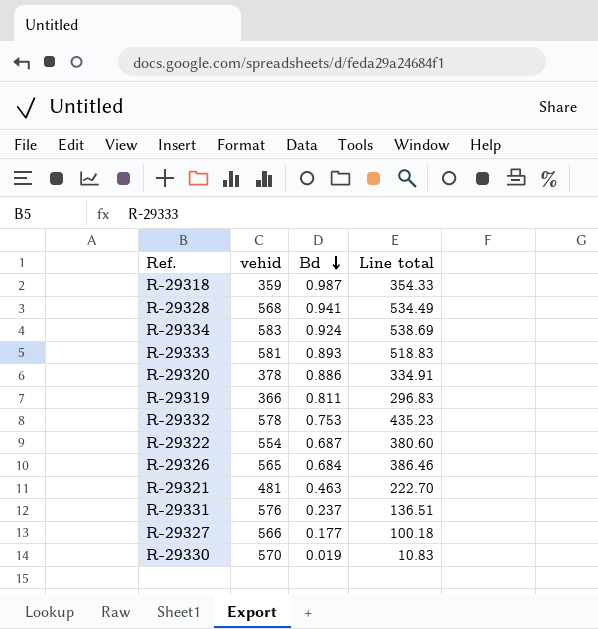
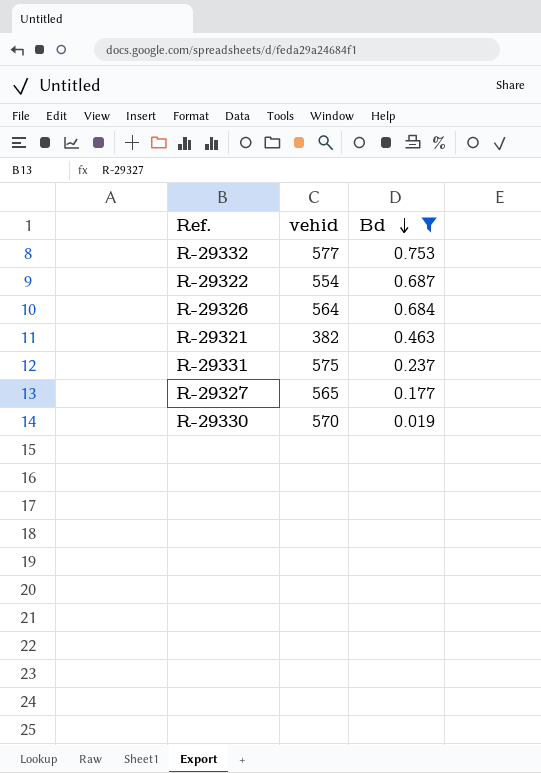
filter: none -> Bd <= 0.753
column Line total | formula: [vehid] * [Bd] -> none
R-29332 | vehid: 578 -> 577
R-29326 | vehid: 565 -> 564
R-29321 | vehid: 481 -> 382
R-29331 | vehid: 576 -> 575
R-29327 | vehid: 566 -> 565

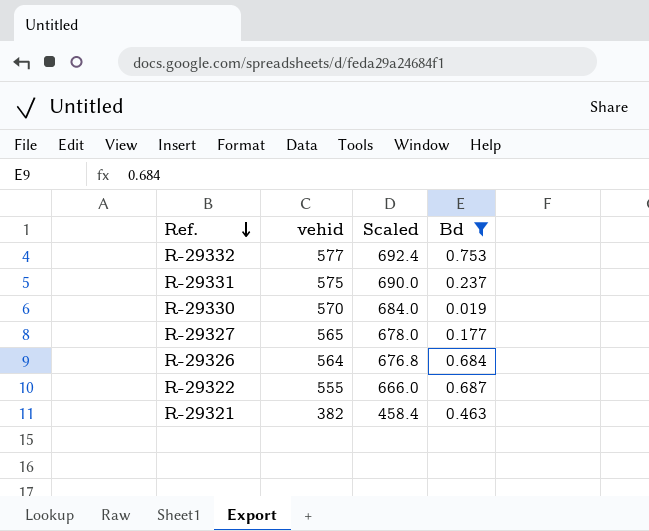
row order: Bd descending -> Ref. descending
column Scaled | formula: none -> [vehid] * 1.2
R-29322 | vehid: 554 -> 555

